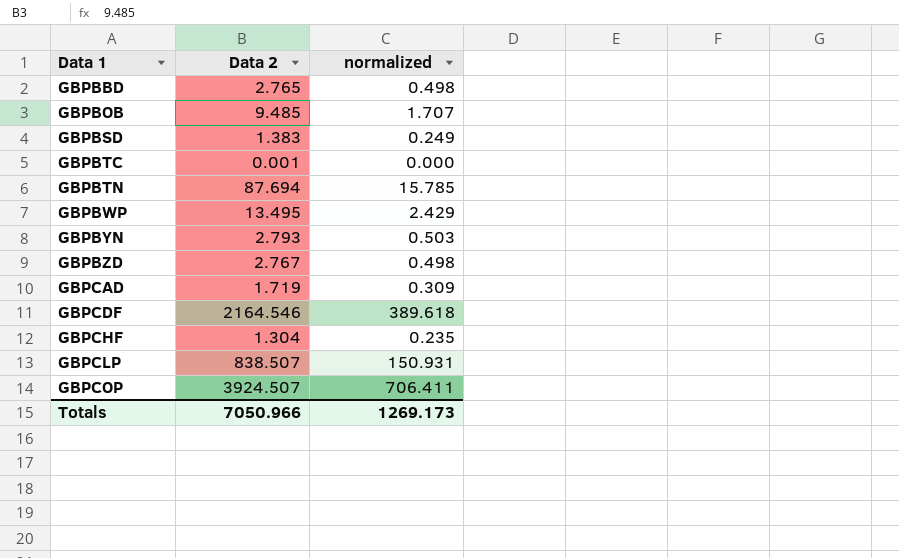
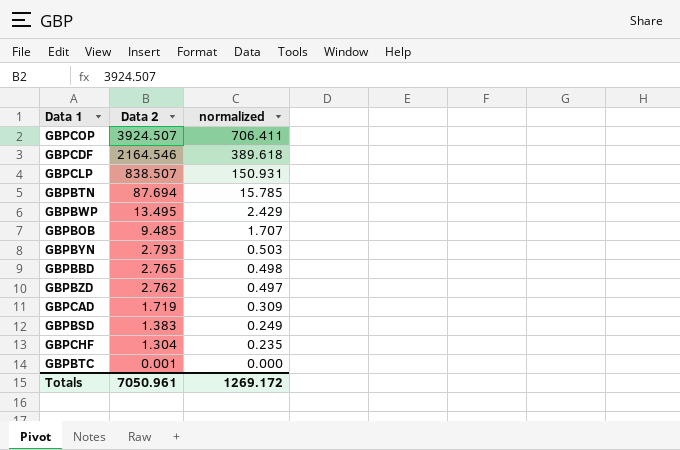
row order: Data 1 ascending -> Data 2 descending
GBPBZD | Data 2: 2.767 -> 2.762
GBPBZD | normalized: 0.498 -> 0.497
Totals | Data 2: 7050.966 -> 7050.961
Totals | normalized: 1269.173 -> 1269.172

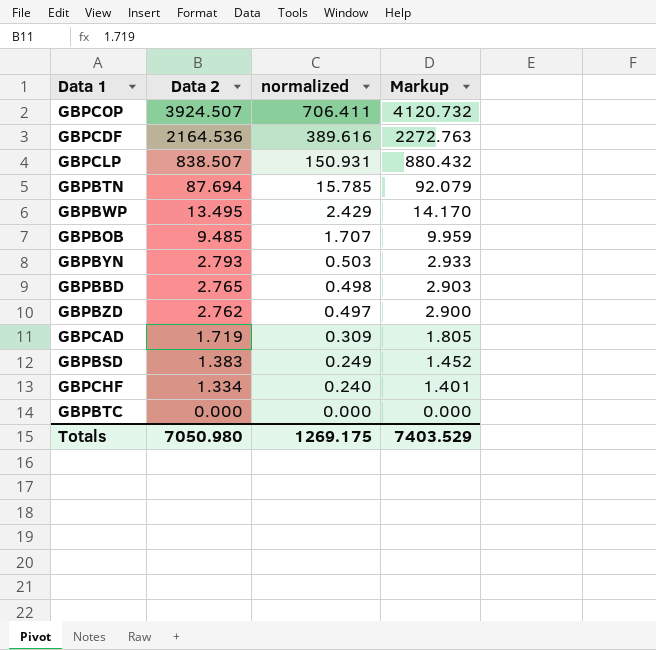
column Markup | formula: none -> [Data 2] * 1.05
GBPCDF | Data 2: 2164.546 -> 2164.536
GBPCDF | normalized: 389.618 -> 389.616
GBPCHF | Data 2: 1.304 -> 1.334
GBPCHF | normalized: 0.235 -> 0.240
GBPBTC | Data 2: 0.001 -> 0.000
Totals | Data 2: 7050.961 -> 7050.980
Totals | normalized: 1269.172 -> 1269.175

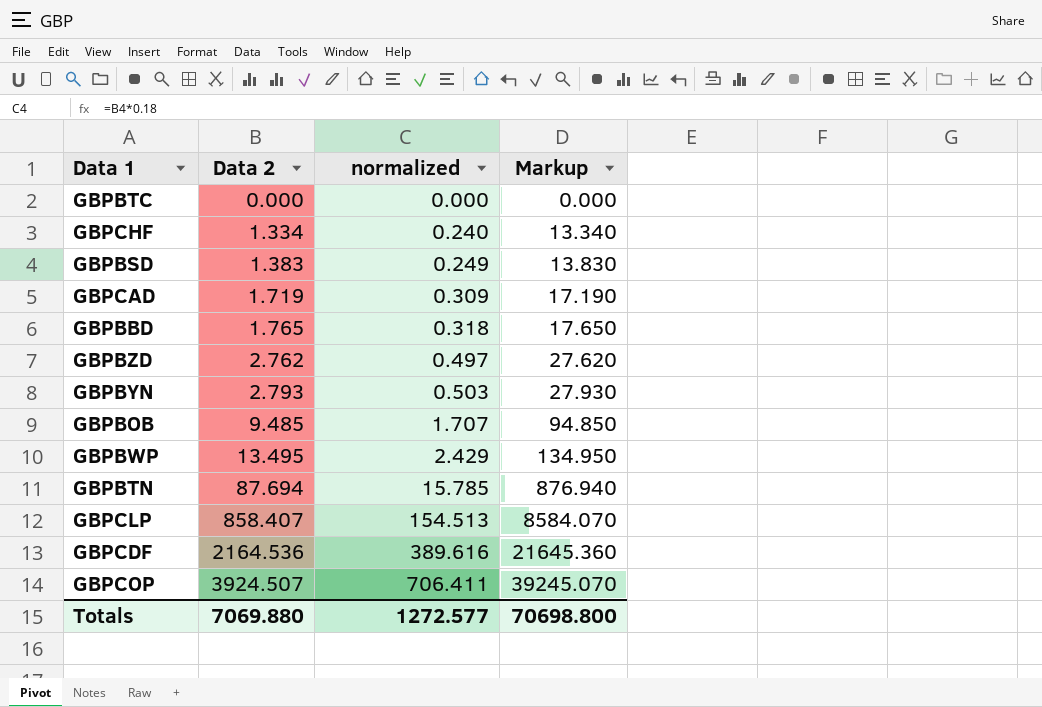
row order: Data 2 descending -> Data 2 ascending
column Markup | formula: [Data 2] * 1.05 -> [Data 2] * 10
GBPBBD | Data 2: 2.765 -> 1.765
GBPBBD | normalized: 0.498 -> 0.318
GBPCLP | Data 2: 838.507 -> 858.407
GBPCLP | normalized: 150.931 -> 154.513
Totals | Data 2: 7050.980 -> 7069.880
Totals | normalized: 1269.175 -> 1272.577
Totals | Markup: 7403.529 -> 70698.800

